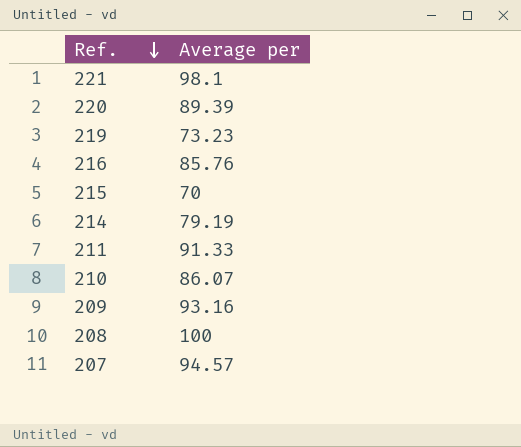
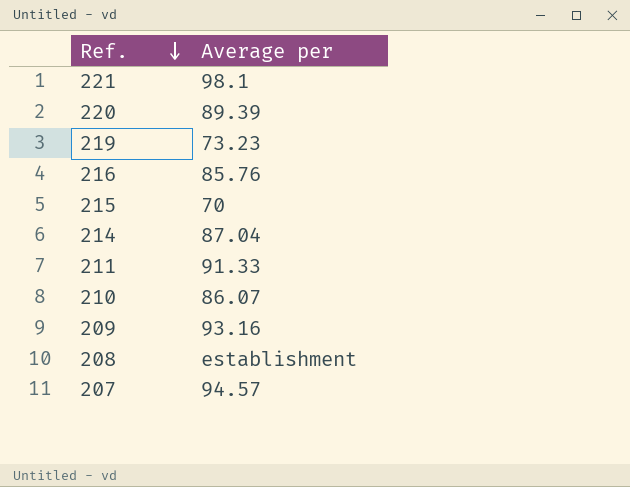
214 | Average per: 79.19 -> 87.04
208 | Average per: 100 -> establishment

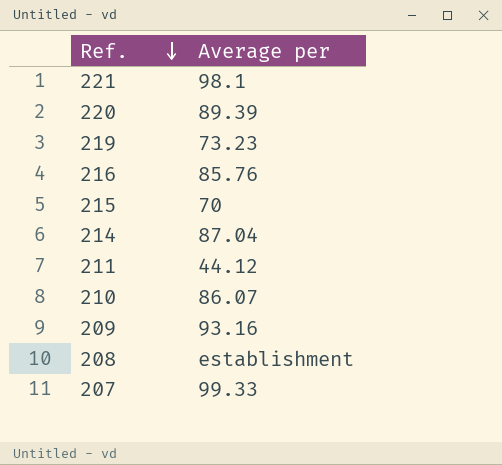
211 | Average per: 91.33 -> 44.12
207 | Average per: 94.57 -> 99.33

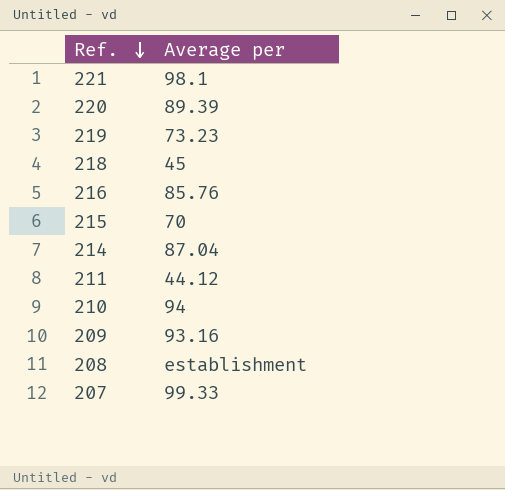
row 218: none -> 45
210 | Average per: 86.07 -> 94

